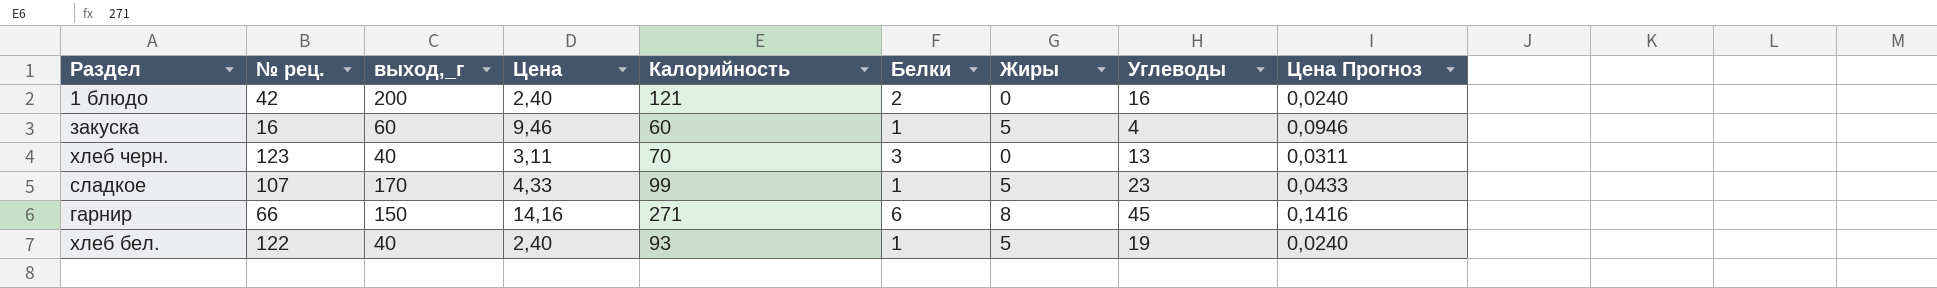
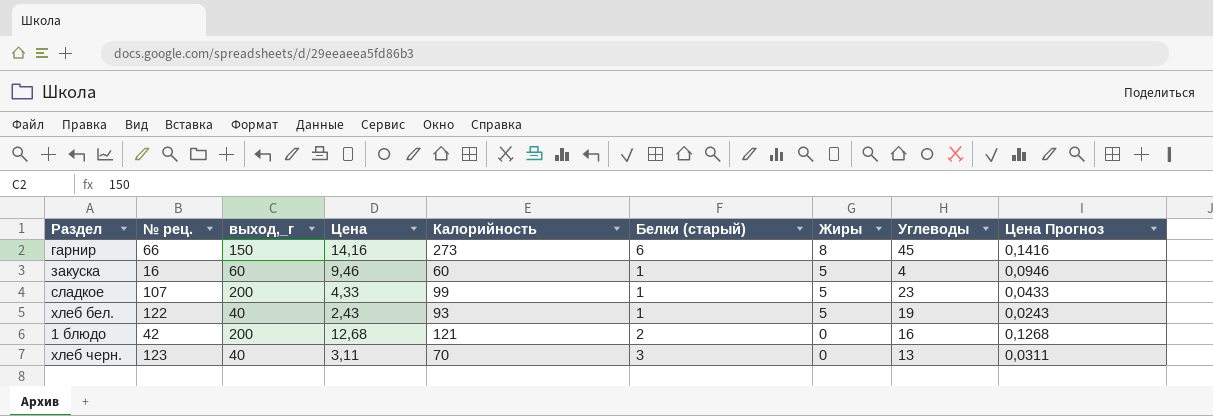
row order: none -> Жиры descending
column name: Белки -> Белки (старый)
гарнир | Калорийность: 271 -> 273
сладкое | выход,_г: 170 -> 200
хлеб бел. | Цена: 2,40 -> 2,43
хлеб бел. | Цена Прогноз: 0,0240 -> 0,0243
1 блюдо | Цена: 2,40 -> 12,68
1 блюдо | Цена Прогноз: 0,0240 -> 0,1268

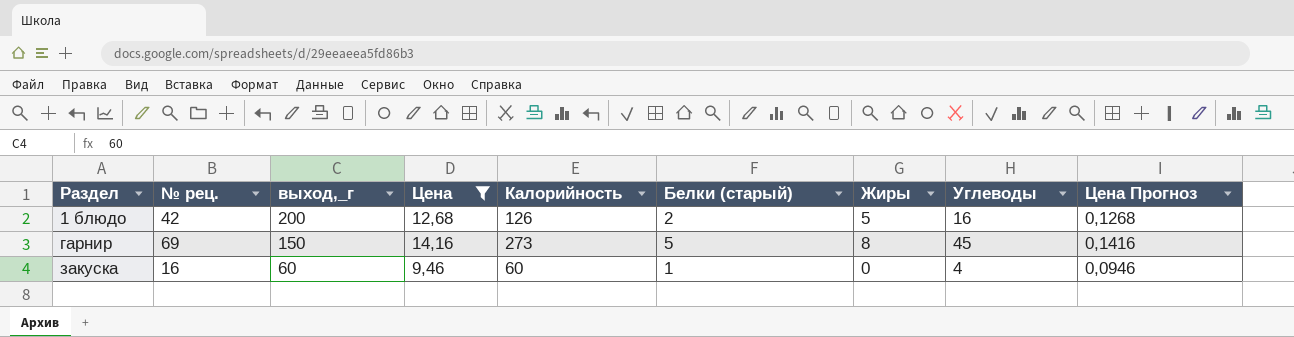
filter: none -> Цена >= 9,46
row order: Жиры descending -> Раздел ascending
1 блюдо | Калорийность: 121 -> 126
1 блюдо | Жиры: 0 -> 5
гарнир | № рец.: 66 -> 69
гарнир | Белки (старый): 6 -> 5
закуска | Жиры: 5 -> 0

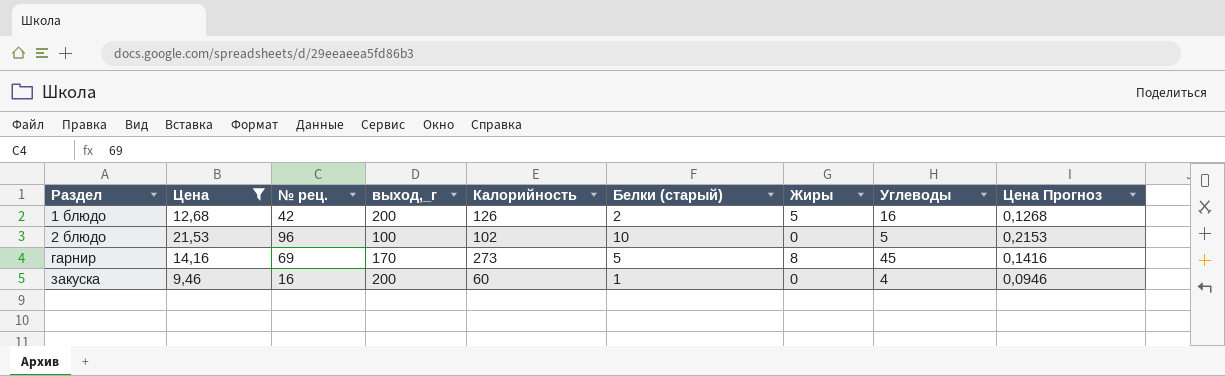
column Цена | position: 4 -> 2
row 2 блюдо: none -> 21,53 | 96 | 100 | 102 | 10 | 0 | 5 | 0,2153
гарнир | выход,_г: 150 -> 170
закуска | выход,_г: 60 -> 200

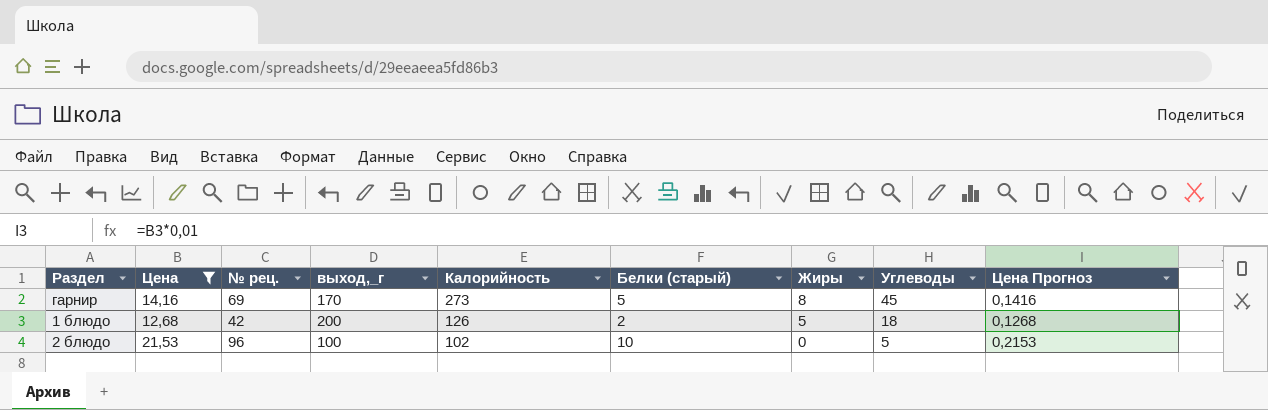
row order: Раздел ascending -> Калорийность descending
row закуска: 9,46 | 16 | 200 | 60 | 1 | 0 | 4 | 0,0946 -> none
1 блюдо | Углеводы: 16 -> 18

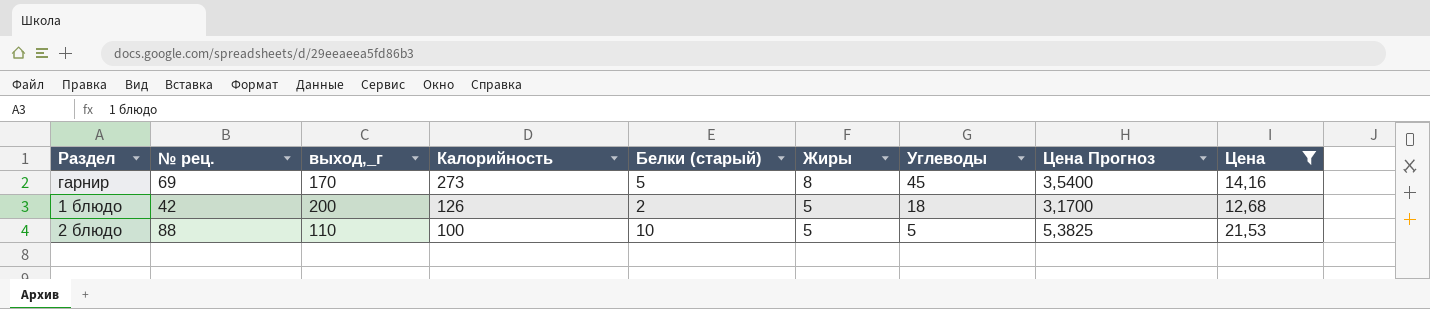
column Цена Прогноз | formula: [Цена] * 0,01 -> [Цена] * 0,25
column Цена | position: 2 -> 9
2 блюдо | № рец.: 96 -> 88
2 блюдо | выход,_г: 100 -> 110
2 блюдо | Калорийность: 102 -> 100
2 блюдо | Жиры: 0 -> 5

